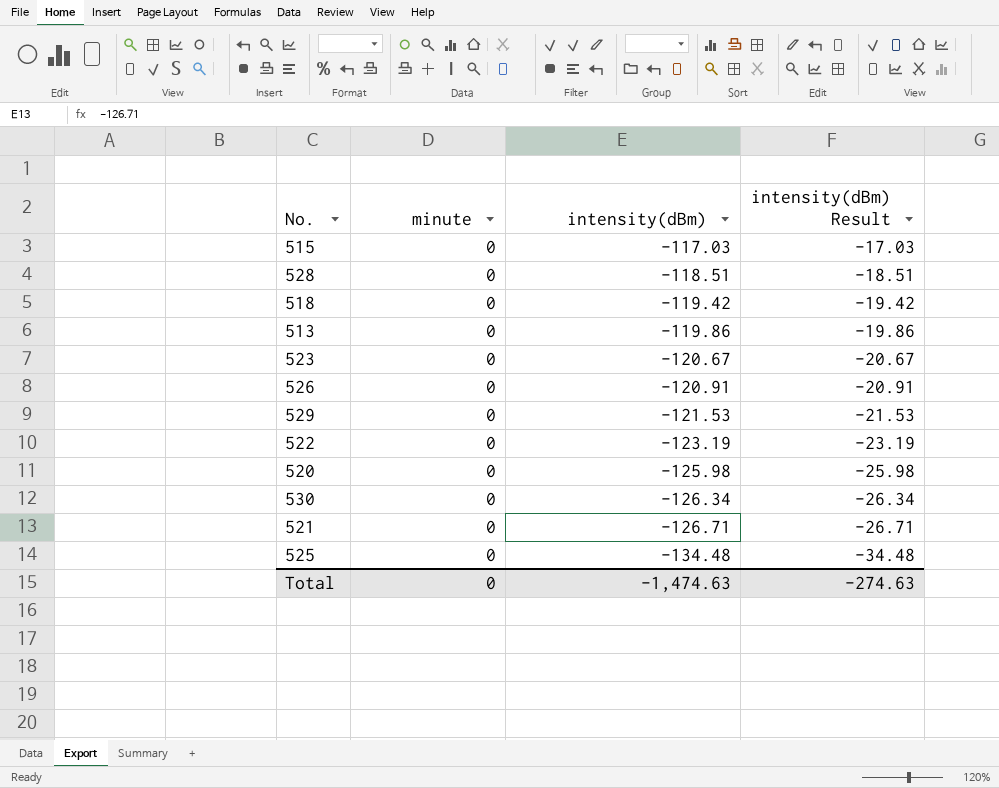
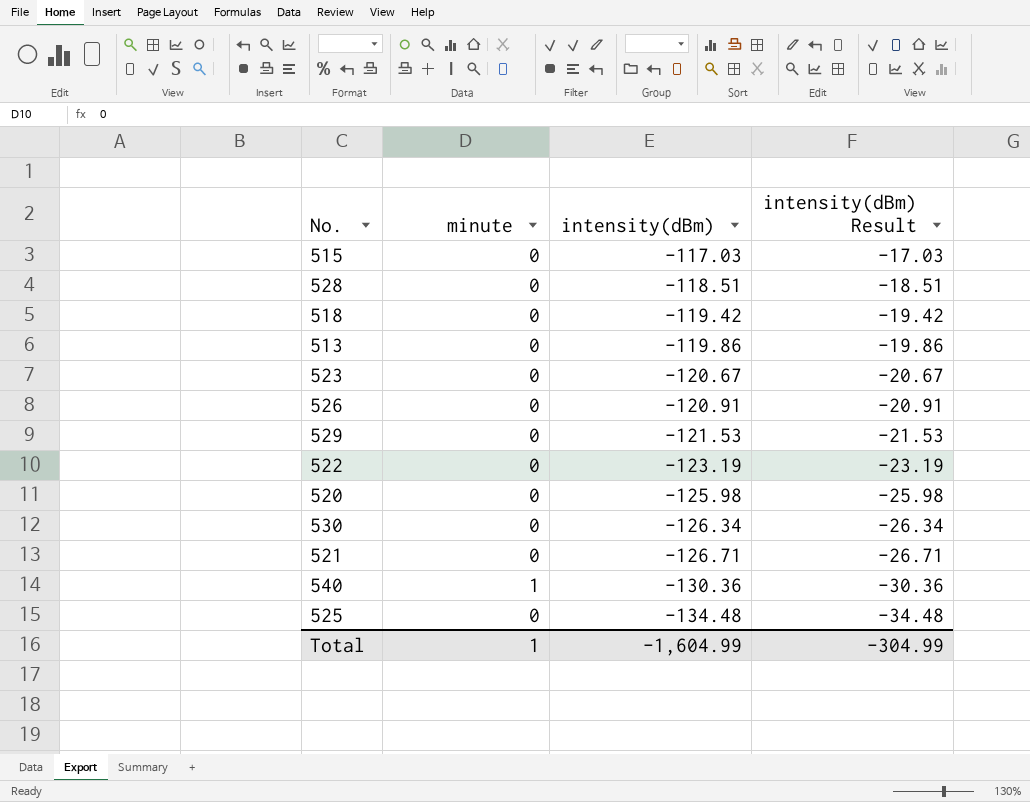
row 540: none -> 1 | -130.36 | -30.36
Total | minute: 0 -> 1
Total | intensity(dBm): -1,474.63 -> -1,604.99
Total | intensity(dBm) Result: -274.63 -> -304.99

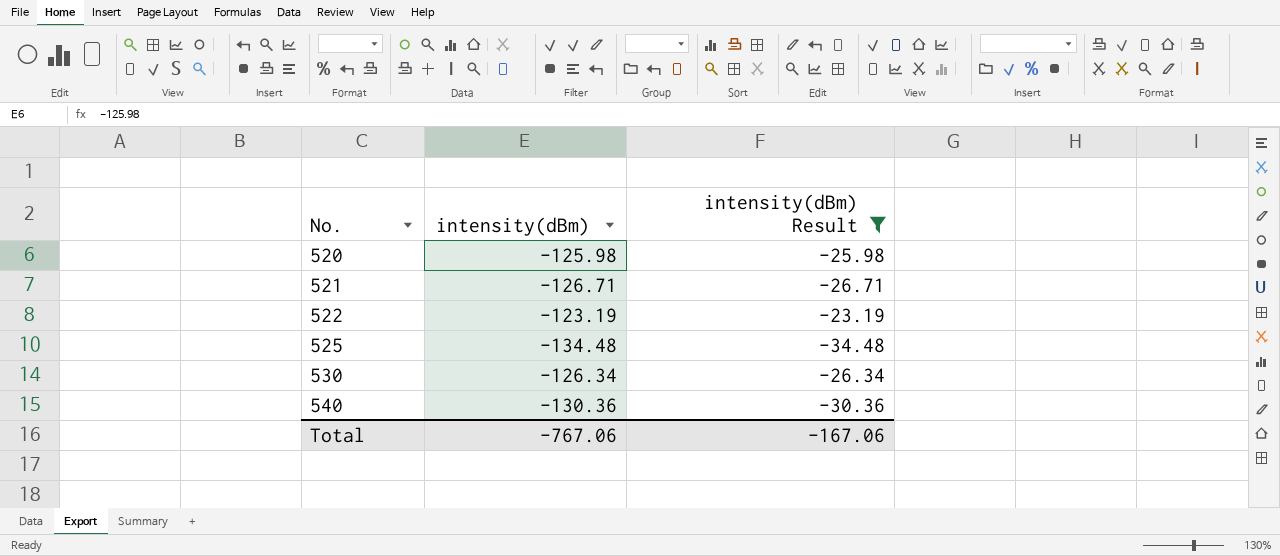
filter: none -> intensity(dBm) Result <= -23.19
row order: intensity(dBm) descending -> No. ascending
column minute | position: 2 -> none
Total | intensity(dBm): -1,604.99 -> -767.06
Total | intensity(dBm) Result: -304.99 -> -167.06

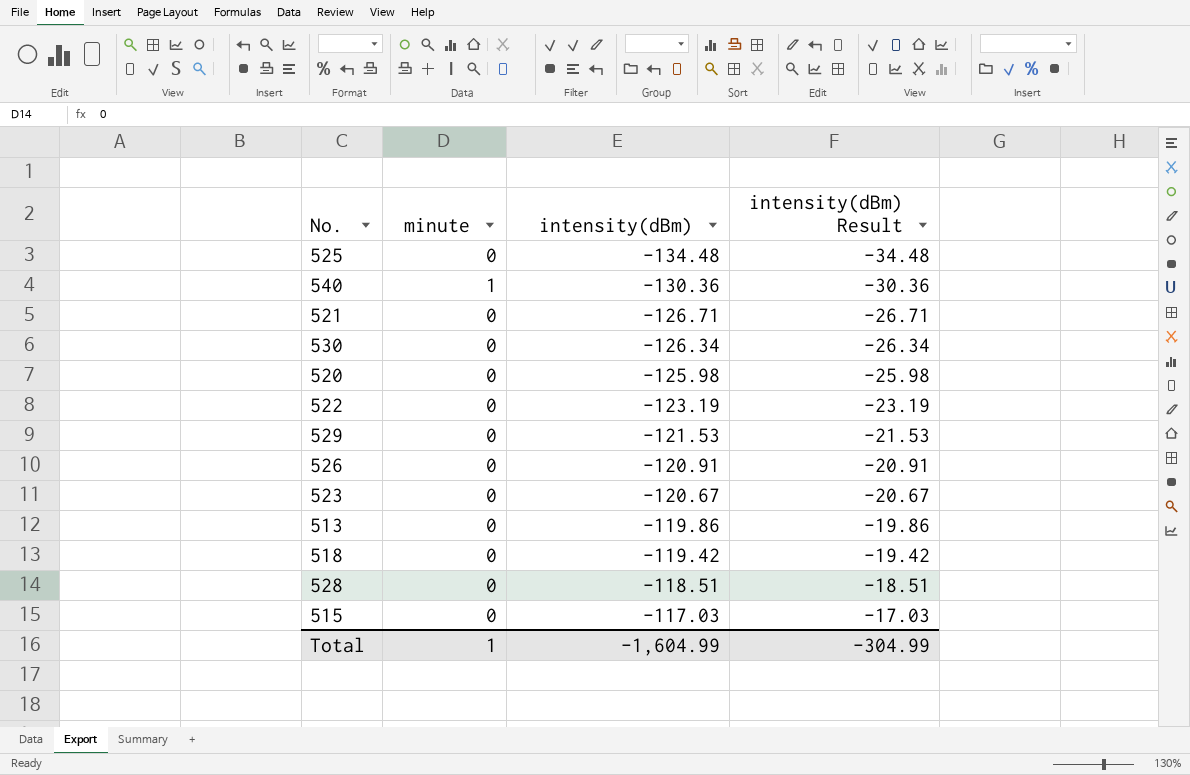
filter: intensity(dBm) Result <= -23.19 -> none
row order: No. ascending -> intensity(dBm) ascending
column minute | position: none -> 2
Total | intensity(dBm): -767.06 -> -1,604.99
Total | intensity(dBm) Result: -167.06 -> -304.99

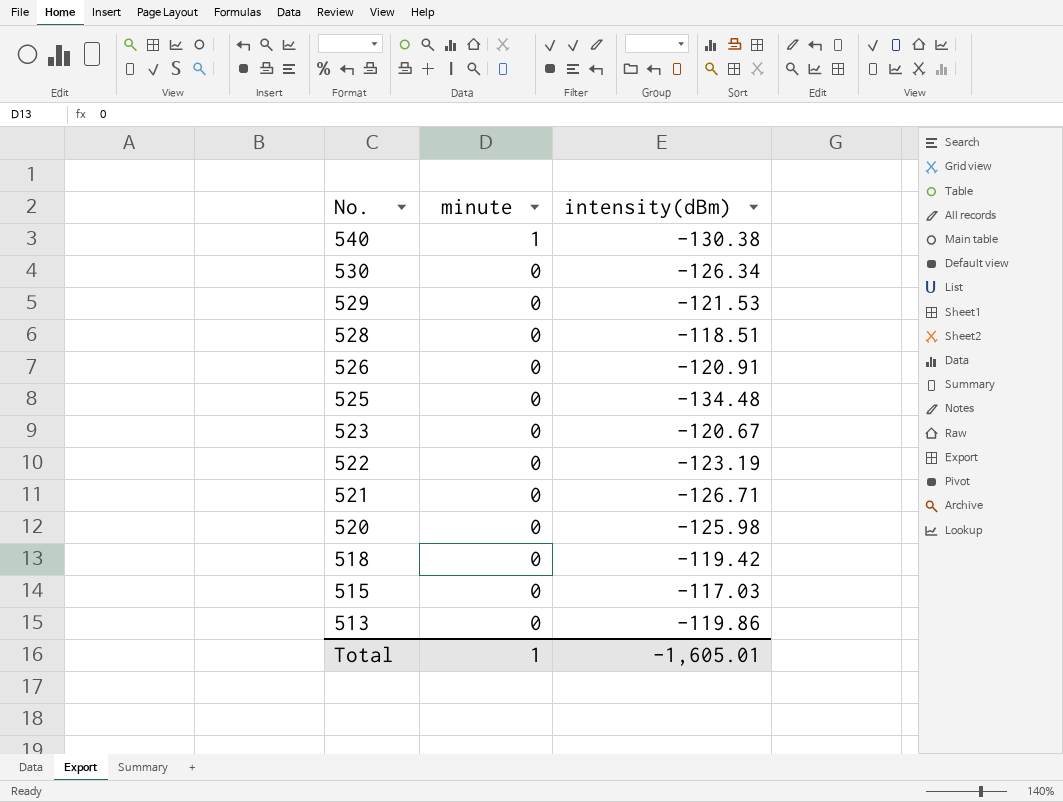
row order: intensity(dBm) ascending -> No. descending
column intensity(dBm) Result | formula: [intensity(dBm)] + 100 -> none
540 | intensity(dBm): -130.36 -> -130.38
Total | intensity(dBm): -1,604.99 -> -1,605.01

